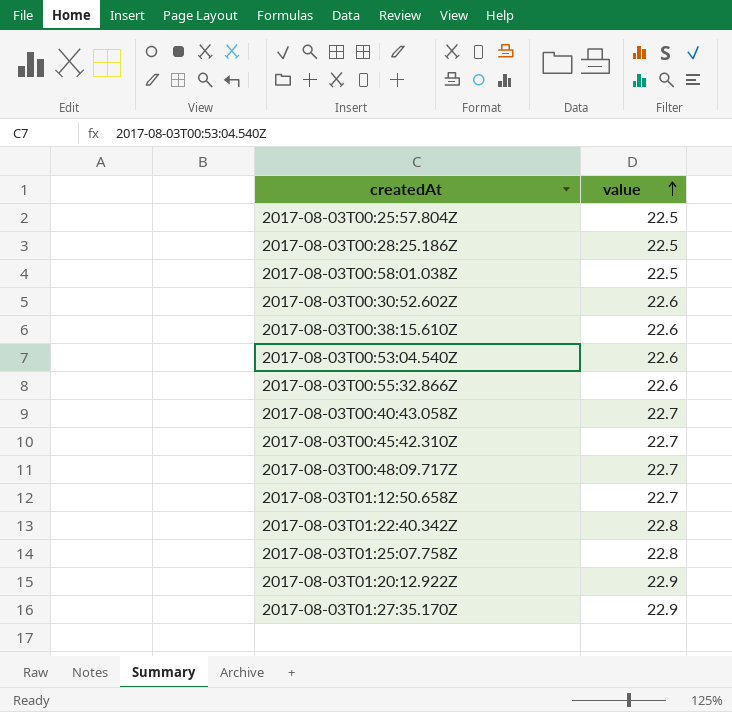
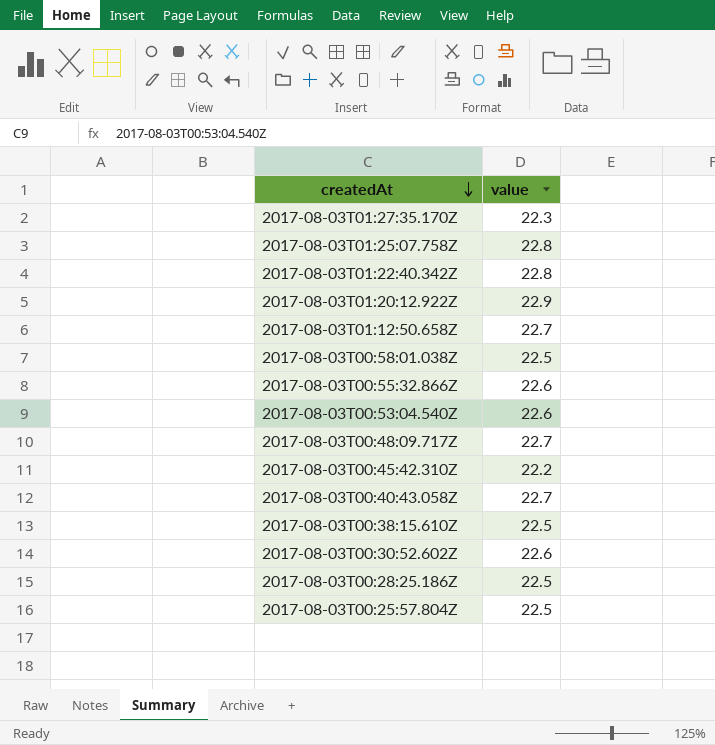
row order: value ascending -> createdAt descending
2017-08-03T01:27:35.170Z | value: 22.9 -> 22.3
2017-08-03T00:45:42.310Z | value: 22.7 -> 22.2
2017-08-03T00:38:15.610Z | value: 22.6 -> 22.5

